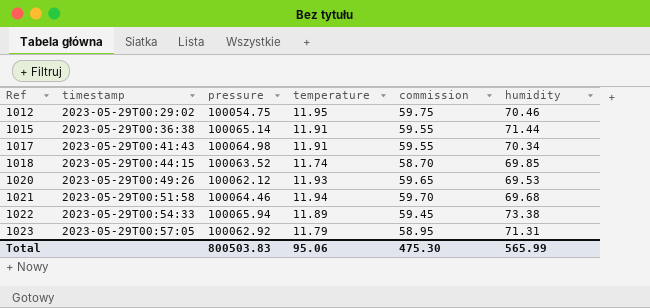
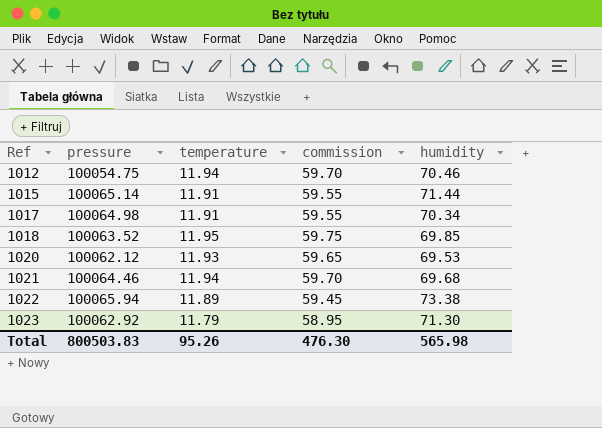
column timestamp | position: 2 -> none
1012 | temperature: 11.95 -> 11.94
1012 | commission: 59.75 -> 59.70
1018 | temperature: 11.74 -> 11.95
1018 | commission: 58.70 -> 59.75
1023 | humidity: 71.31 -> 71.30
Total | temperature: 95.06 -> 95.26
Total | commission: 475.30 -> 476.30
Total | humidity: 565.99 -> 565.98

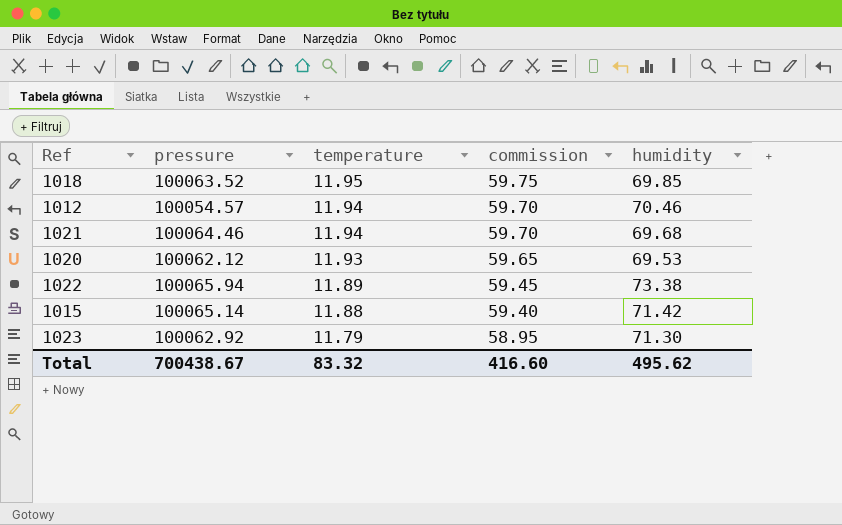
row order: Ref ascending -> temperature descending
row 1017: 100064.98 | 11.91 | 59.55 | 70.34 -> none
1012 | pressure: 100054.75 -> 100054.57
1015 | temperature: 11.91 -> 11.88
1015 | commission: 59.55 -> 59.40
1015 | humidity: 71.44 -> 71.42
Total | pressure: 800503.83 -> 700438.67
Total | temperature: 95.26 -> 83.32
Total | commission: 476.30 -> 416.60
Total | humidity: 565.98 -> 495.62

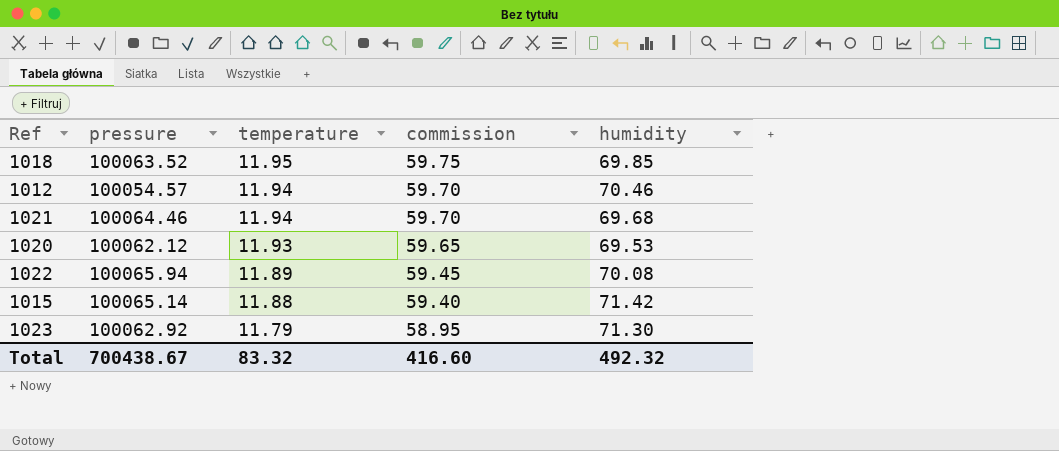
1022 | humidity: 73.38 -> 70.08
Total | humidity: 495.62 -> 492.32

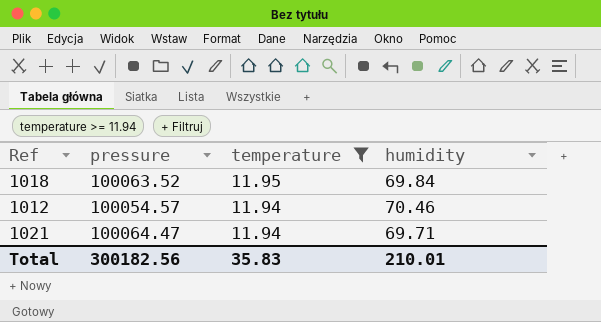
filter: none -> temperature >= 11.94
column commission | formula: [temperature] * 5 -> none
1018 | humidity: 69.85 -> 69.84
1021 | pressure: 100064.46 -> 100064.47
1021 | humidity: 69.68 -> 69.71
Total | pressure: 700438.67 -> 300182.56
Total | temperature: 83.32 -> 35.83
Total | humidity: 492.32 -> 210.01

